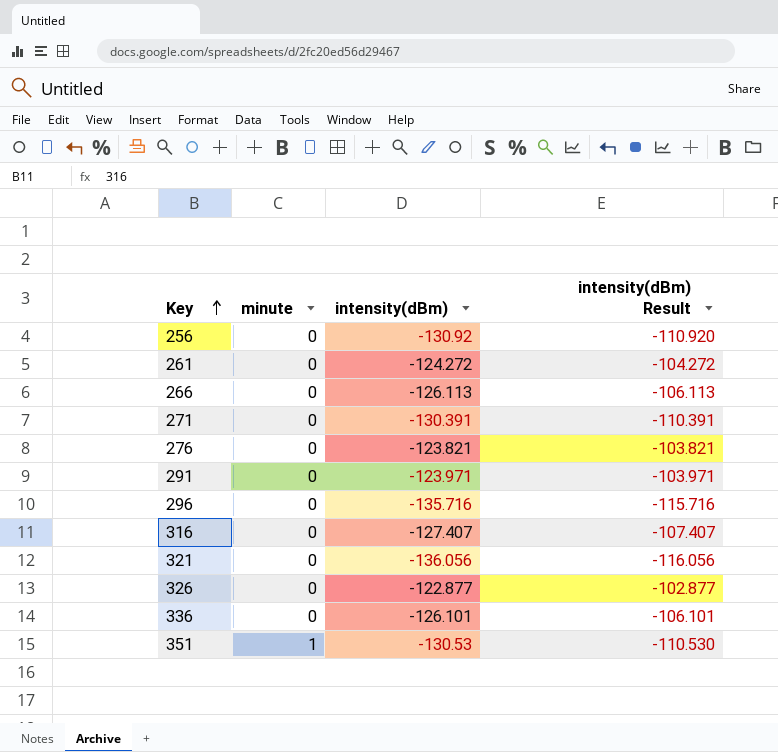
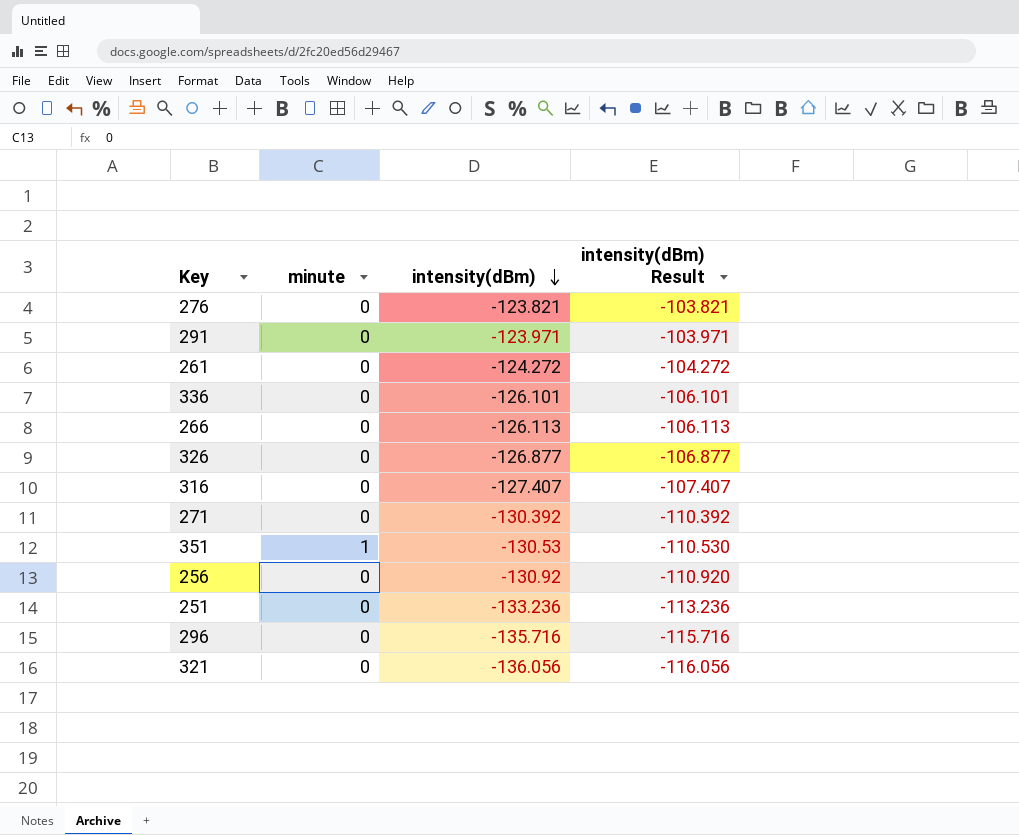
row order: Key ascending -> intensity(dBm) descending
326 | intensity(dBm): -122.877 -> -126.877
326 | intensity(dBm) Result: -102.877 -> -106.877
271 | intensity(dBm): -130.391 -> -130.392
271 | intensity(dBm) Result: -110.391 -> -110.392
row 251: none -> 0 | -133.236 | -113.236

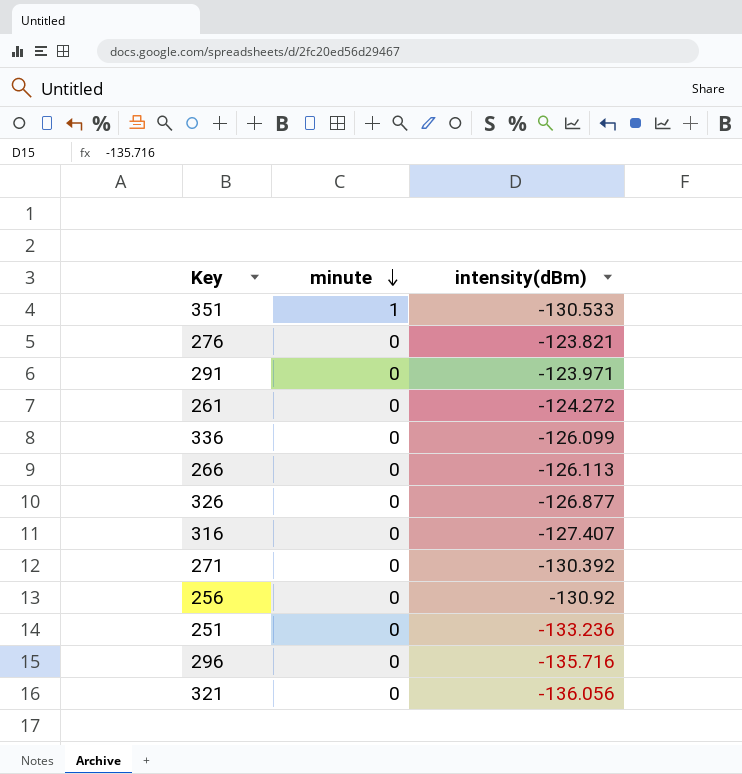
row order: intensity(dBm) descending -> minute descending
column intensity(dBm) Result | formula: [intensity(dBm)] + 20 -> none
351 | intensity(dBm): -130.53 -> -130.533
336 | intensity(dBm): -126.101 -> -126.099

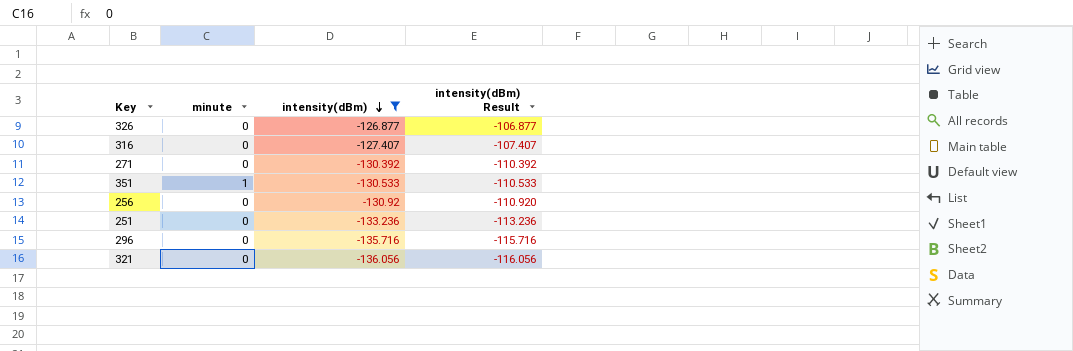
filter: none -> intensity(dBm) <= -126.877
row order: minute descending -> intensity(dBm) descending
column intensity(dBm) Result | formula: none -> [intensity(dBm)] + 20

